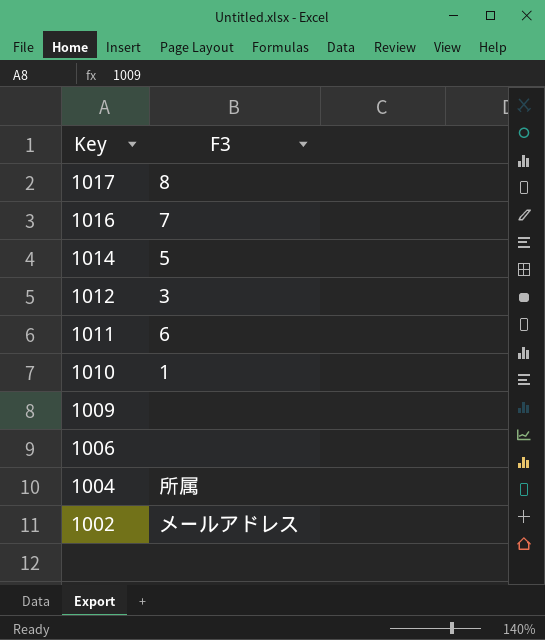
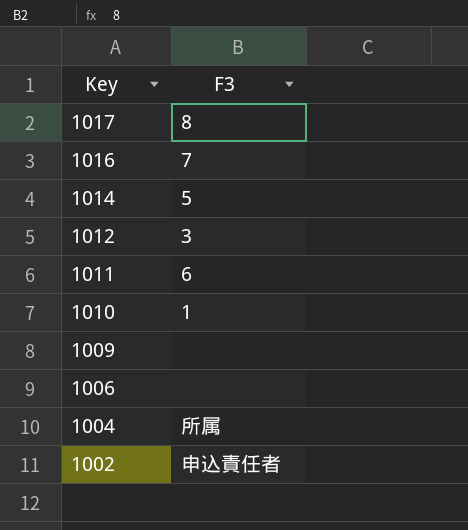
1002 | F3: メールアドレス -> 申込責任者

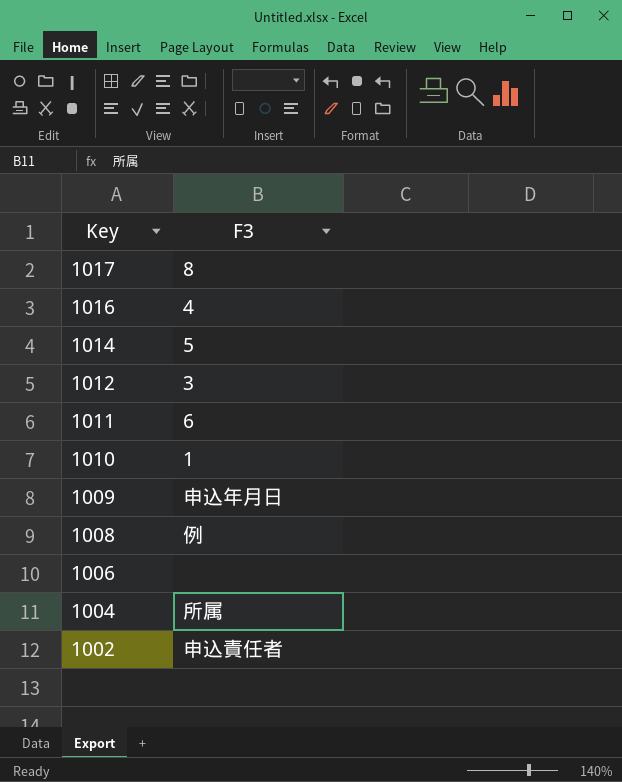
1016 | F3: 7 -> 4
1009 | F3: none -> 申込年月日
row 1008: none -> 例

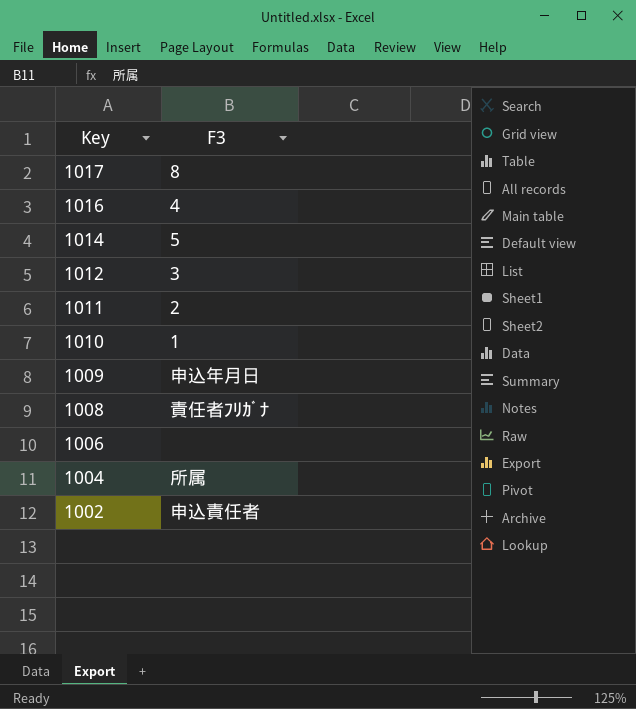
1011 | F3: 6 -> 2
1008 | F3: 例 -> 責任者ﾌﾘｶﾞﾅ

